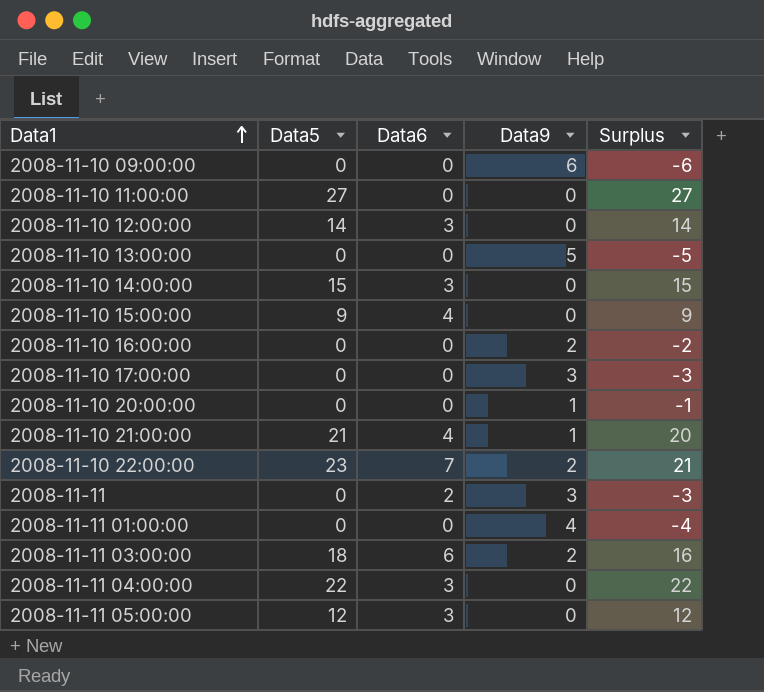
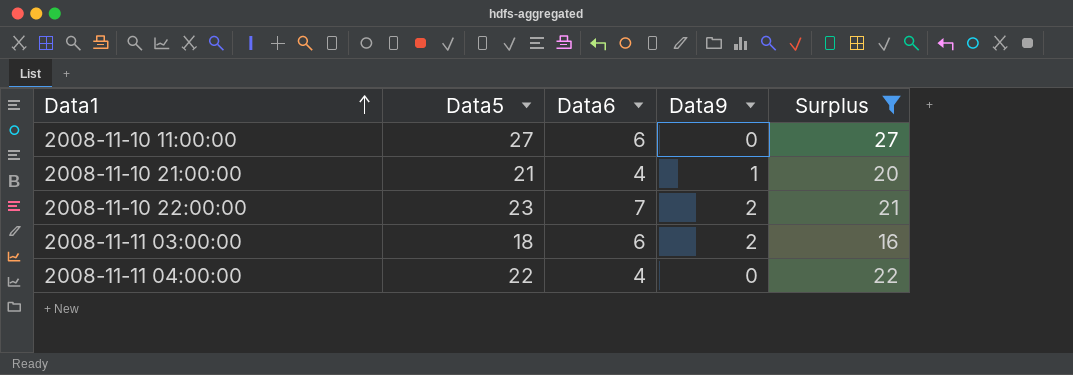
filter: none -> Surplus >= 16
2008-11-10 11:00:00 | Data6: 0 -> 6
2008-11-11 04:00:00 | Data6: 3 -> 4

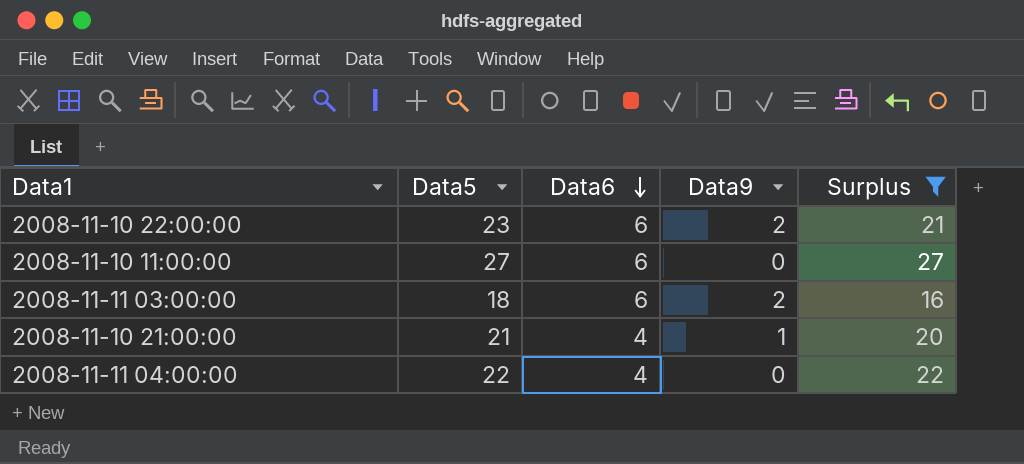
row order: Data1 ascending -> Data6 descending
2008-11-10 22:00:00 | Data6: 7 -> 6

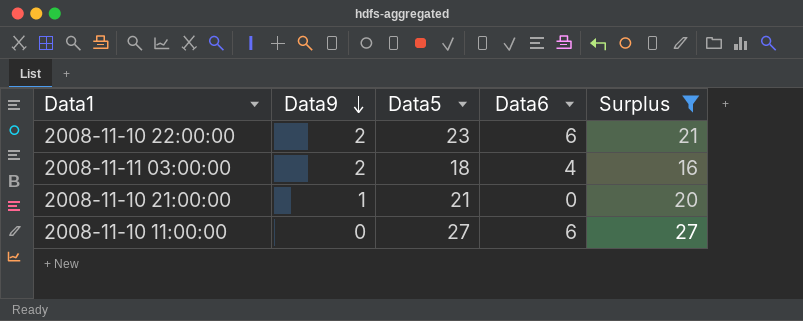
row order: Data6 descending -> Data9 descending
column Data9 | position: 4 -> 2
row 2008-11-11 04:00:00: 22 | 4 | 0 | 22 -> none
2008-11-11 03:00:00 | Data6: 6 -> 4
2008-11-10 21:00:00 | Data6: 4 -> 0

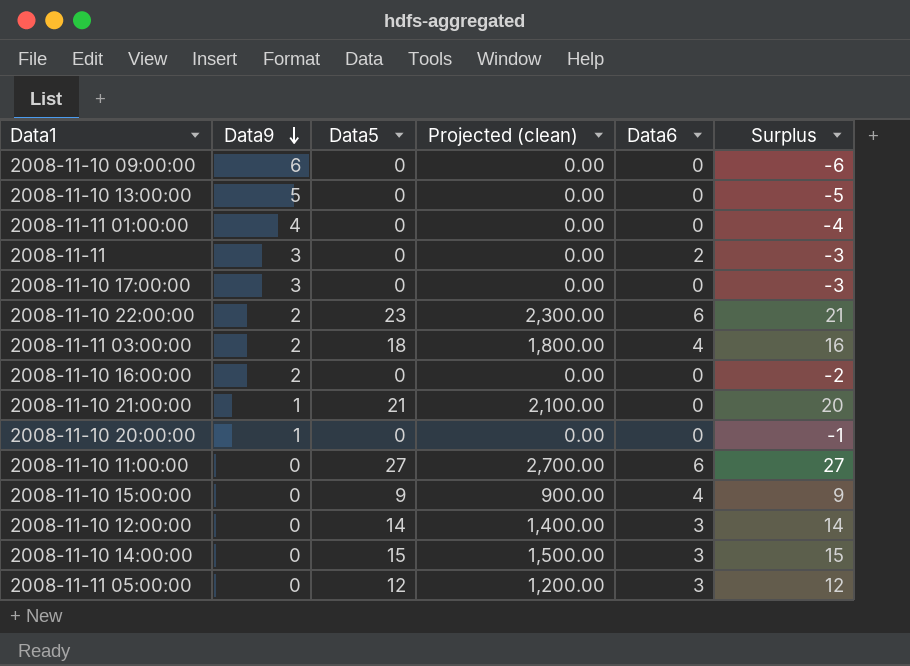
filter: Surplus >= 16 -> none
column Projected (clean) | formula: none -> [Data5] * 100

